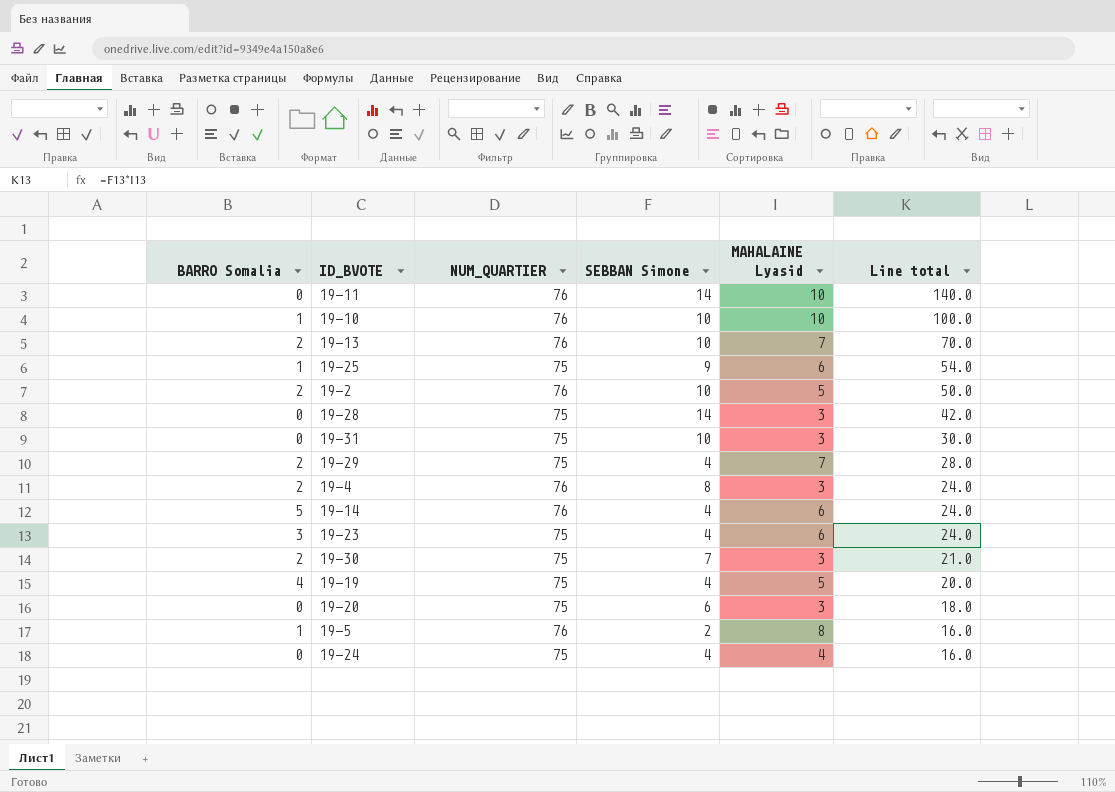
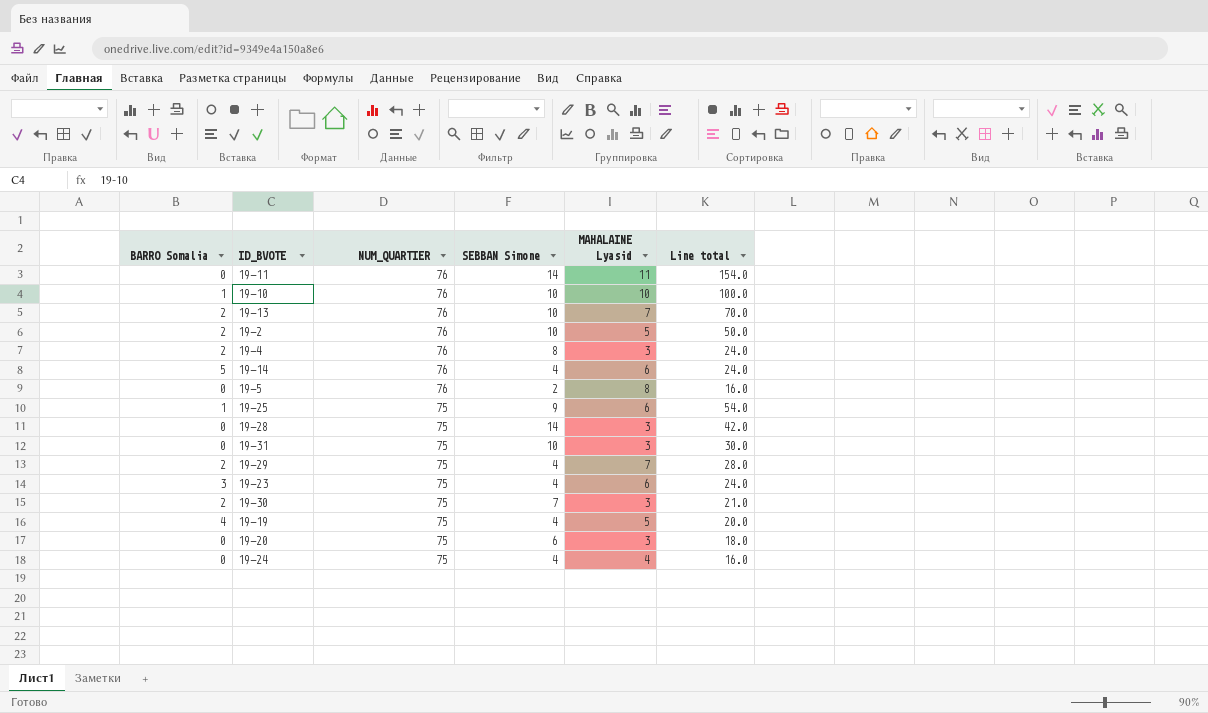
row order: Line total descending -> NUM_QUARTIER descending
19-11 | MAHALAINE Lyasid: 10 -> 11
19-11 | Line total: 140.0 -> 154.0
19-5 | BARRO Somalia: 1 -> 0

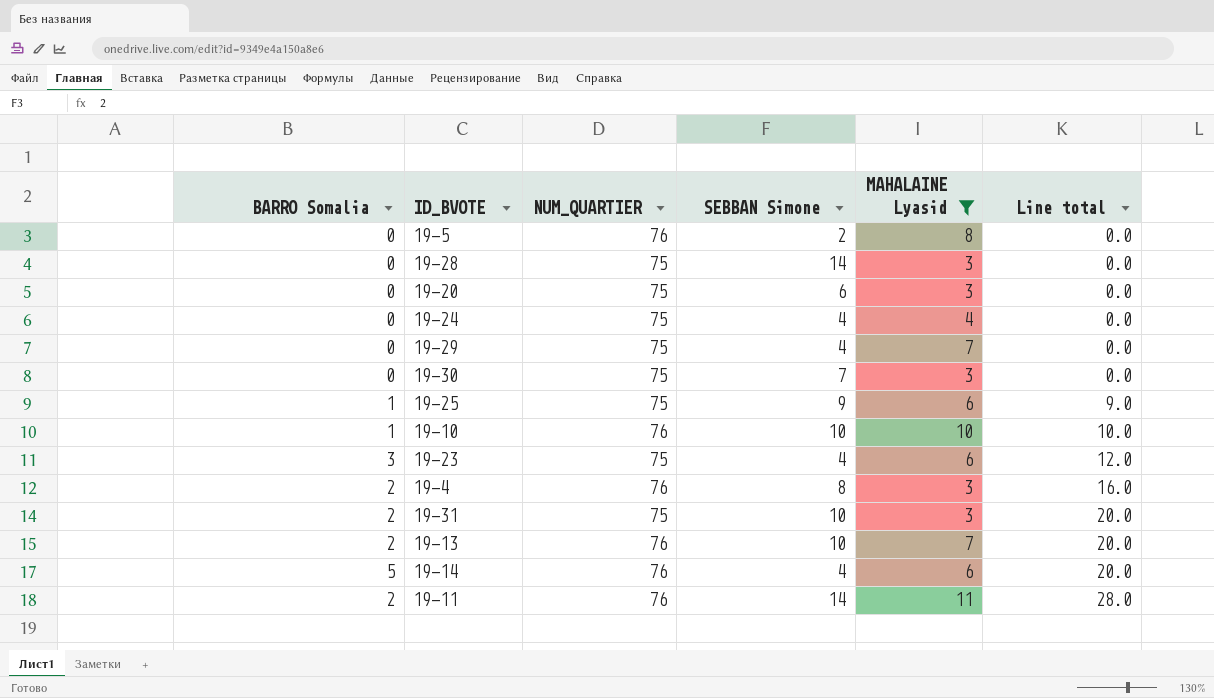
filter: none -> MAHALAINE Lyasid != 5
row order: NUM_QUARTIER descending -> Line total ascending
column Line total | formula: [SEBBAN Simone] * [MAHALAINE Lyasid] -> [BARRO Somalia] * [SEBBAN Simone]
19-29 | BARRO Somalia: 2 -> 0
19-30 | BARRO Somalia: 2 -> 0
19-31 | BARRO Somalia: 0 -> 2
19-11 | BARRO Somalia: 0 -> 2

